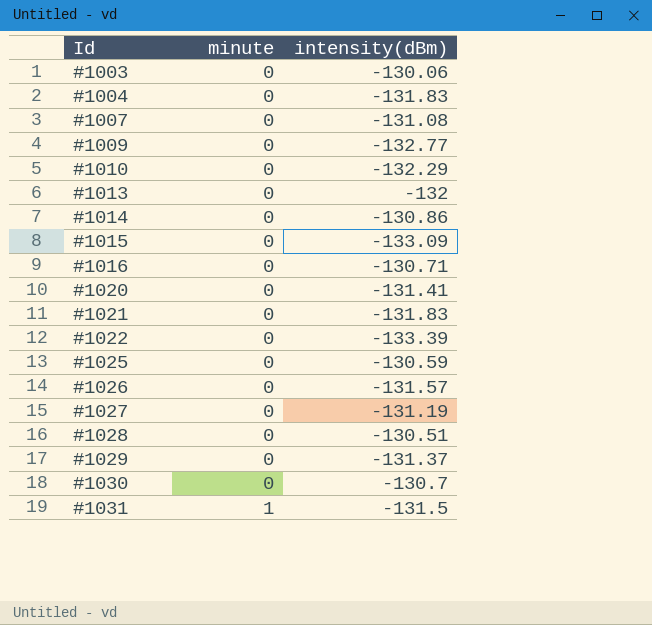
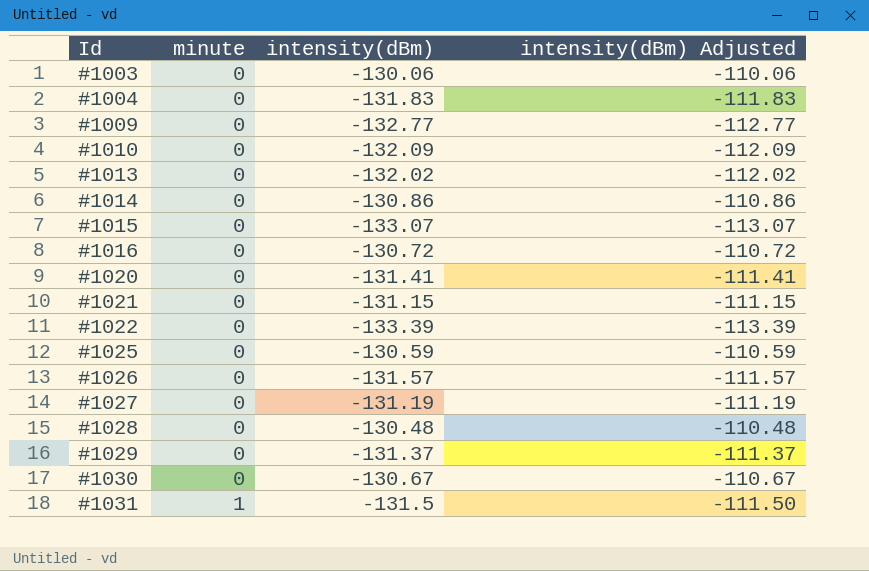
column intensity(dBm) Adjusted | formula: none -> [intensity(dBm)] + 20
row #1007: 0 | -131.08 -> none
#1010 | intensity(dBm): -132.29 -> -132.09
#1013 | intensity(dBm): -132 -> -132.02
#1015 | intensity(dBm): -133.09 -> -133.07
#1016 | intensity(dBm): -130.71 -> -130.72
#1021 | intensity(dBm): -131.83 -> -131.15
#1028 | intensity(dBm): -130.51 -> -130.48
#1030 | intensity(dBm): -130.7 -> -130.67

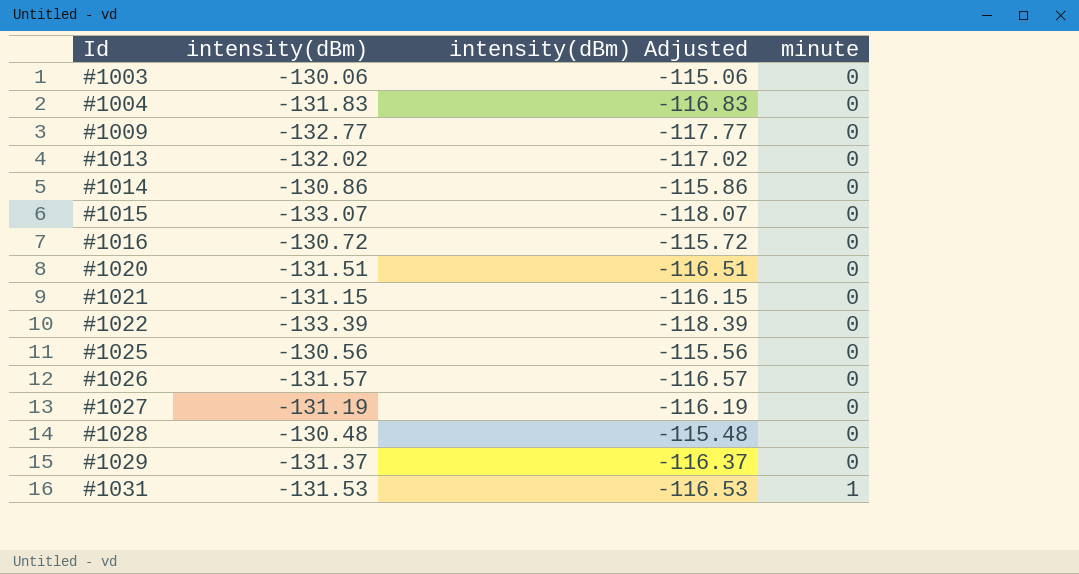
column intensity(dBm) Adjusted | formula: [intensity(dBm)] + 20 -> [intensity(dBm)] + 15
column minute | position: 2 -> 4
row #1010: 0 | -132.09 | -112.09 -> none
row #1030: 0 | -130.67 | -110.67 -> none
#1020 | intensity(dBm): -131.41 -> -131.51
#1025 | intensity(dBm): -130.59 -> -130.56
#1031 | intensity(dBm): -131.5 -> -131.53

